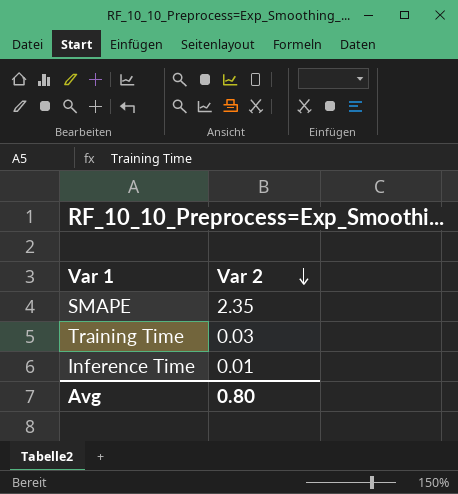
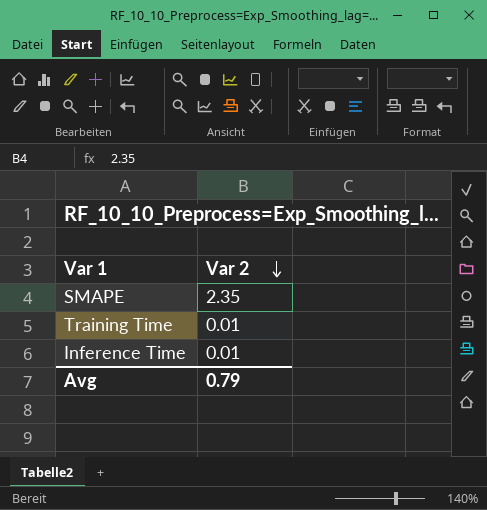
Training Time | Var 2: 0.03 -> 0.01
Avg | Var 2: 0.80 -> 0.79

